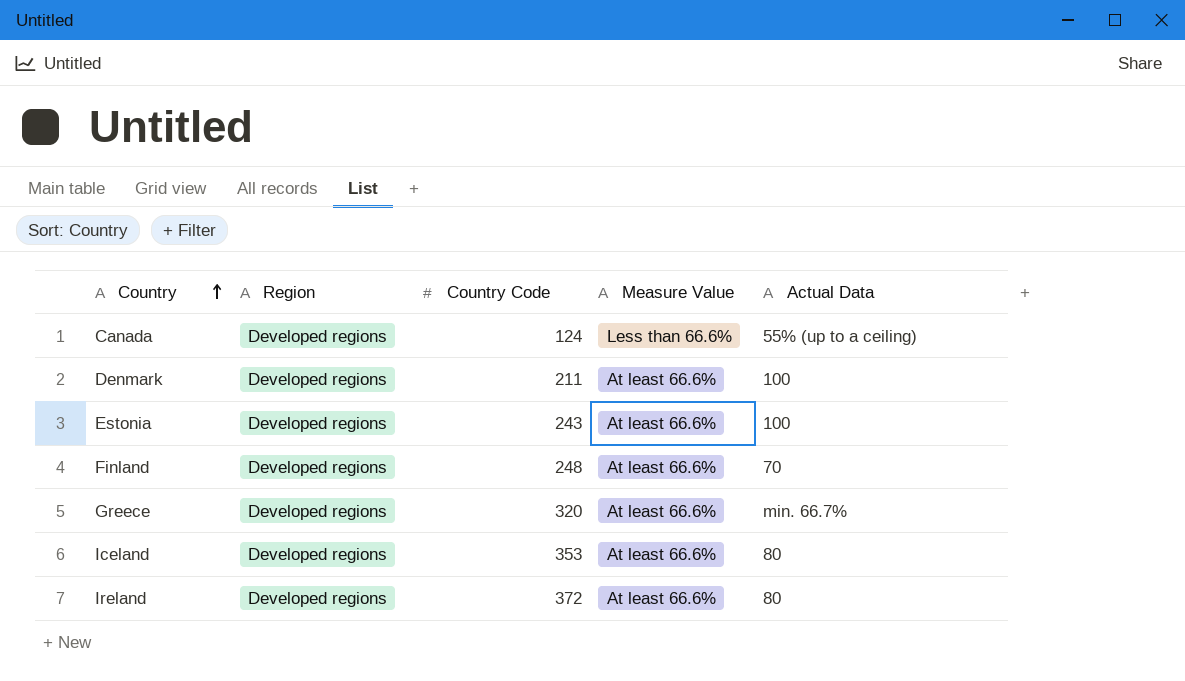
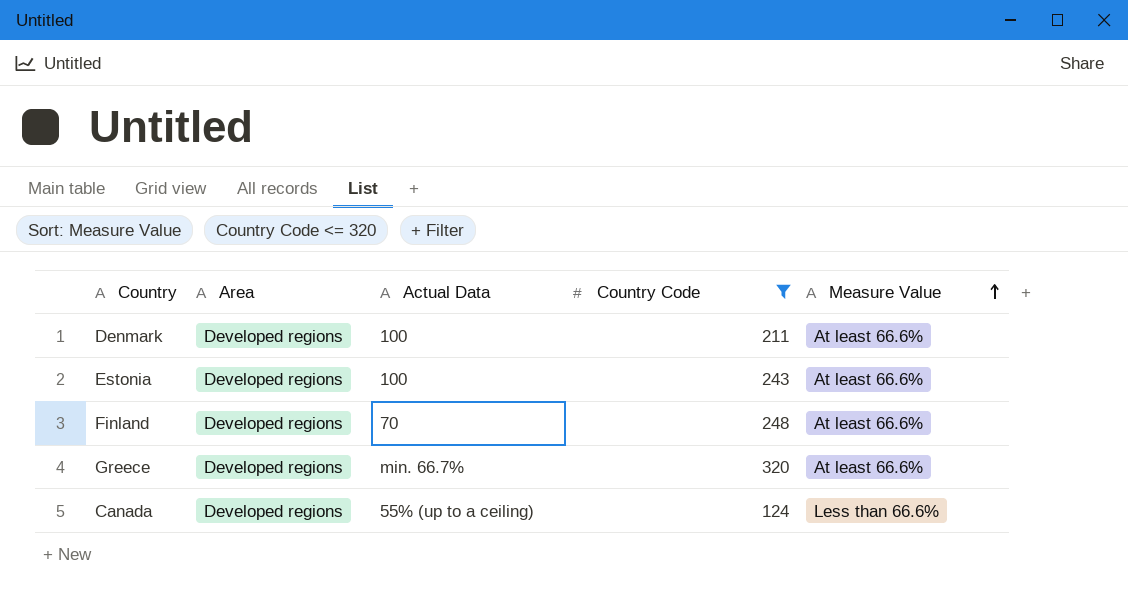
filter: none -> Country Code <= 320
row order: Country ascending -> Measure Value ascending
column name: Region -> Area
column Actual Data | position: 5 -> 3

